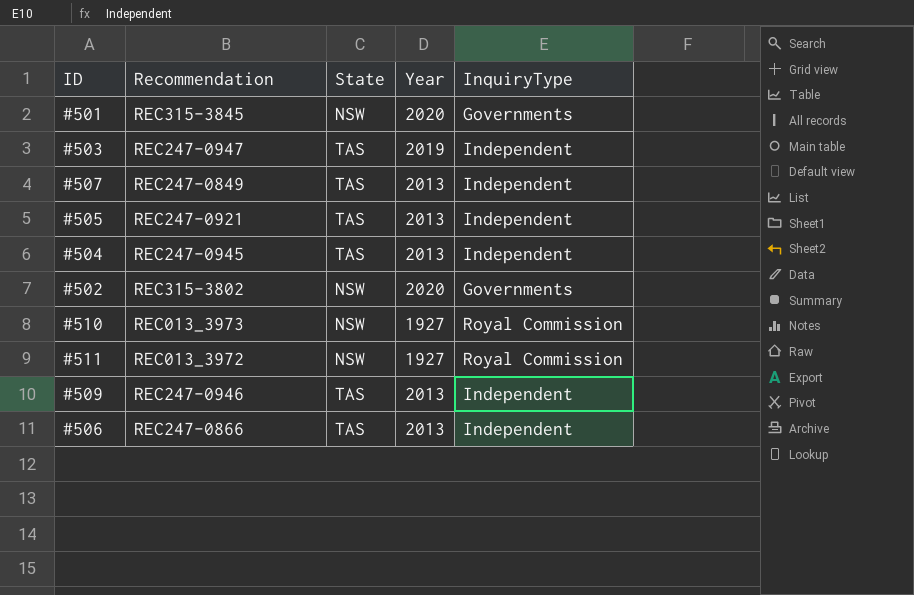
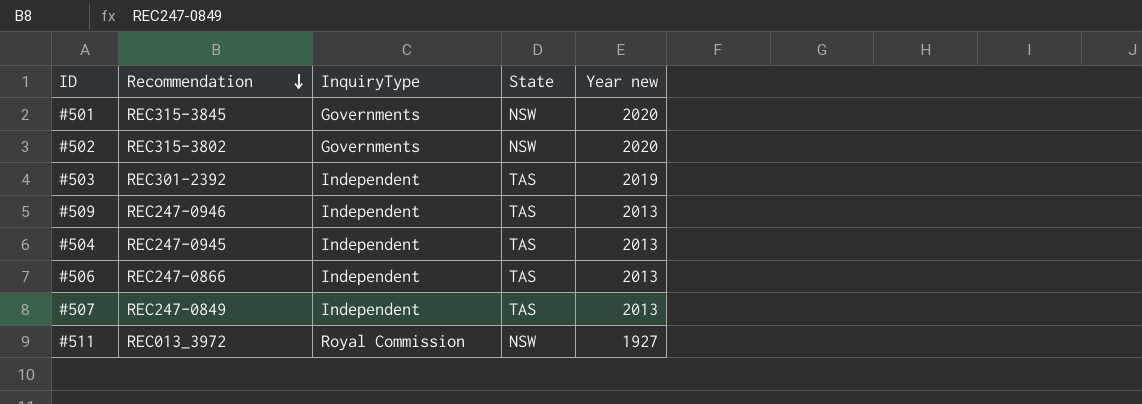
row order: none -> Recommendation descending
column InquiryType | position: 5 -> 3
column name: Year -> Year new
row #505: REC247-0921 | TAS | 2013 | Independent -> none
row #510: REC013_3973 | NSW | 1927 | Royal Commission -> none
#503 | Recommendation: REC247-0947 -> REC301-2392

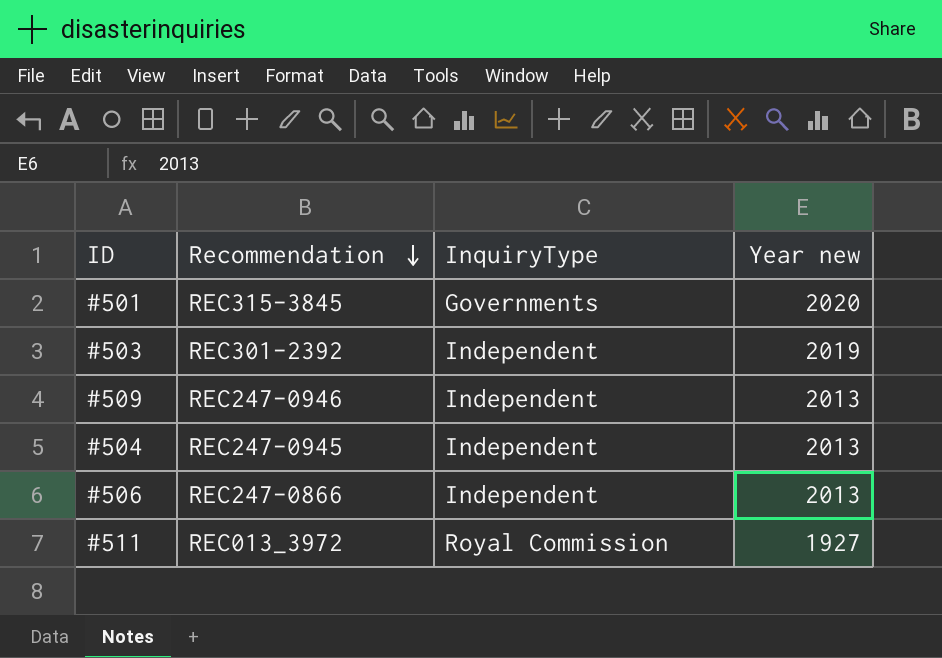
column State | position: 4 -> none
row #502: REC315-3802 | Governments | NSW | 2020 -> none
row #507: REC247-0849 | Independent | TAS | 2013 -> none

